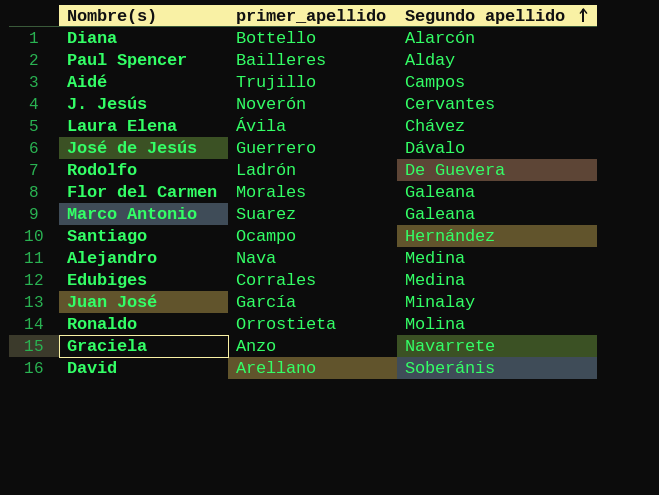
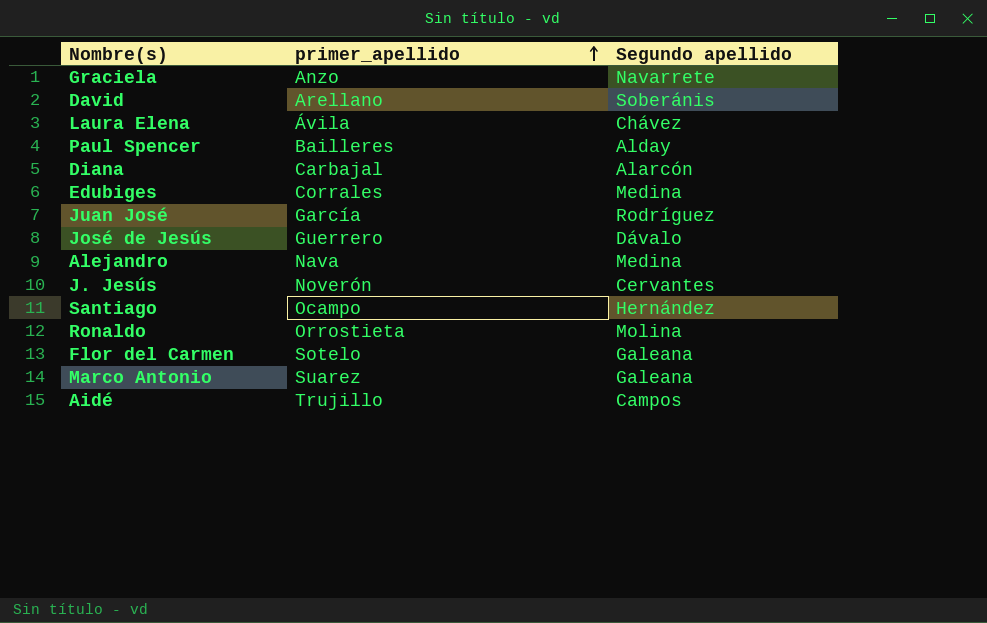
row order: Segundo apellido ascending -> primer_apellido ascending
row Rodolfo: Ladrón | De Guevera -> none
Diana | primer_apellido: Bottello -> Carbajal
Juan José | Segundo apellido: Minalay -> Rodríguez
Flor del Carmen | primer_apellido: Morales -> Sotelo

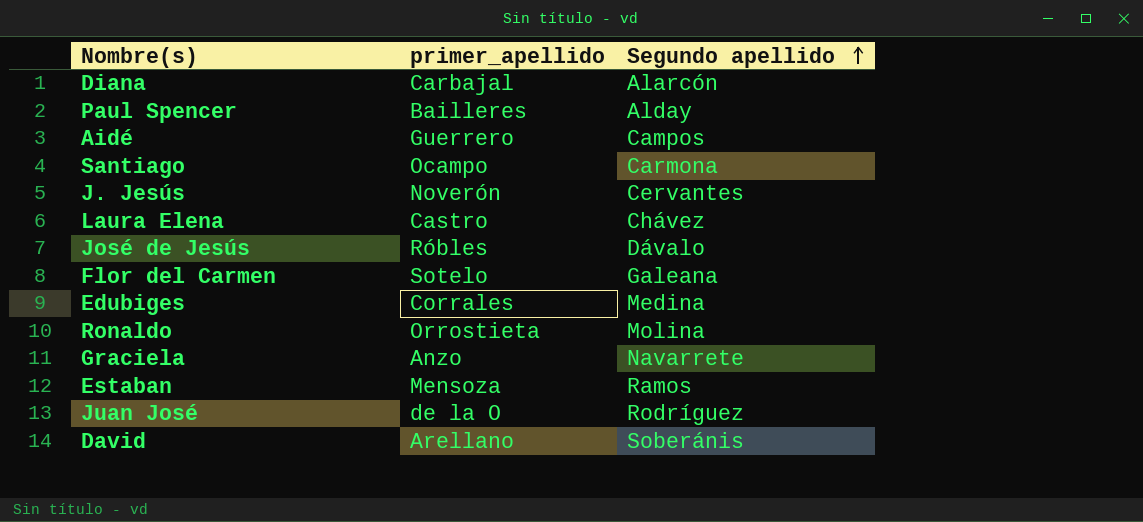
row order: primer_apellido ascending -> Segundo apellido ascending
row Alejandro: Nava | Medina -> none
row Marco Antonio: Suarez | Galeana -> none
Aidé | primer_apellido: Trujillo -> Guerrero
Santiago | Segundo apellido: Hernández -> Carmona
Laura Elena | primer_apellido: Ávila -> Castro
José de Jesús | primer_apellido: Guerrero -> Róbles
row Estaban: none -> Mensoza | Ramos
Juan José | primer_apellido: García -> de la O

